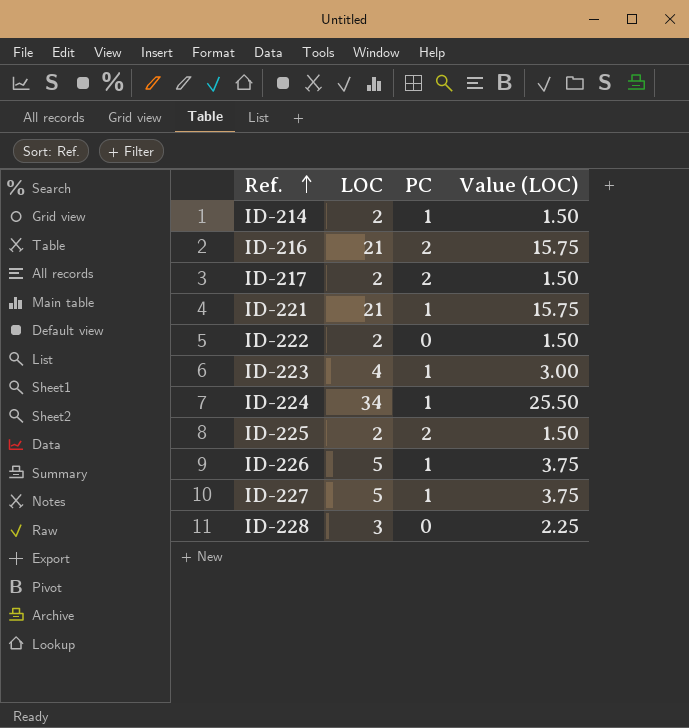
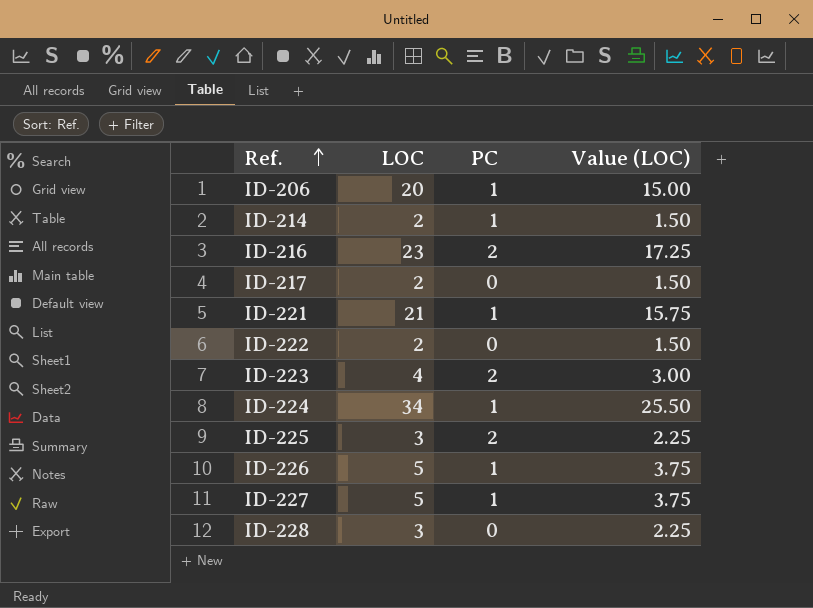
row ID-206: none -> 20 | 1 | 15.00
ID-216 | LOC: 21 -> 23
ID-216 | Value (LOC): 15.75 -> 17.25
ID-217 | PC: 2 -> 0
ID-223 | PC: 1 -> 2
ID-225 | LOC: 2 -> 3
ID-225 | Value (LOC): 1.50 -> 2.25

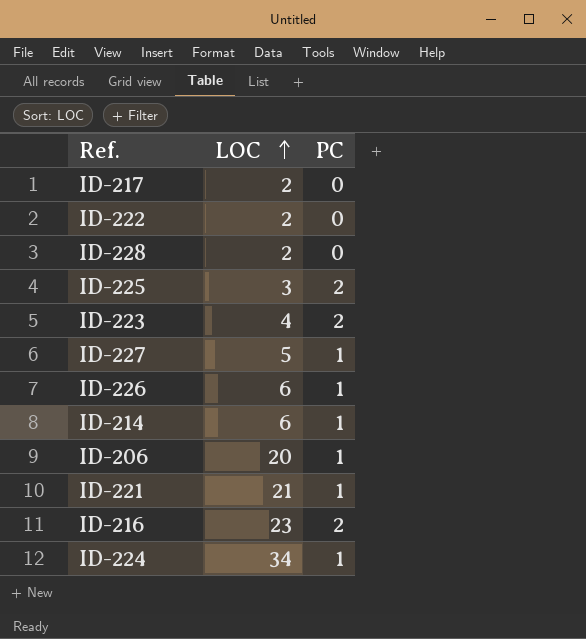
row order: Ref. ascending -> LOC ascending
column Value (LOC) | formula: [LOC] * 0.75 -> none
ID-228 | LOC: 3 -> 2
ID-226 | LOC: 5 -> 6
ID-214 | LOC: 2 -> 6

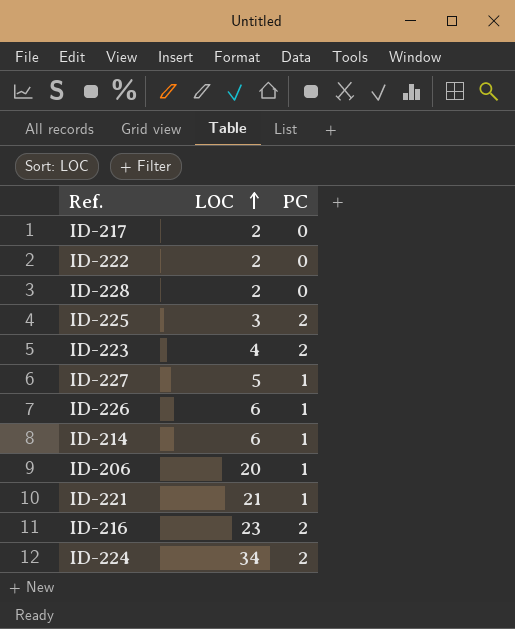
ID-224 | PC: 1 -> 2

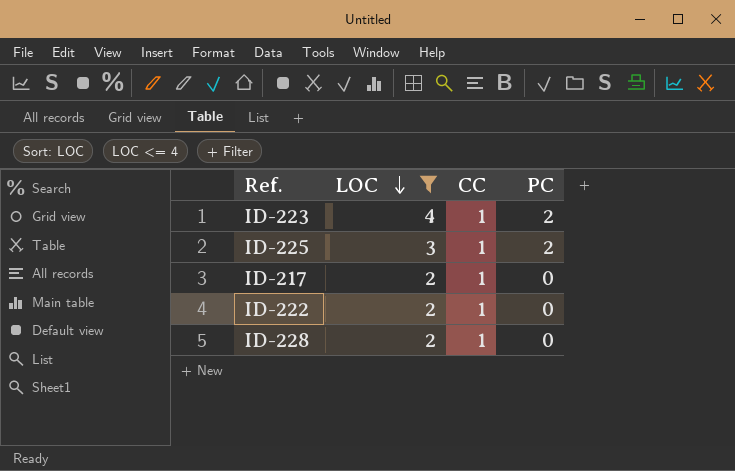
filter: none -> LOC <= 4
row order: LOC ascending -> LOC descending
column CC | position: none -> 3

